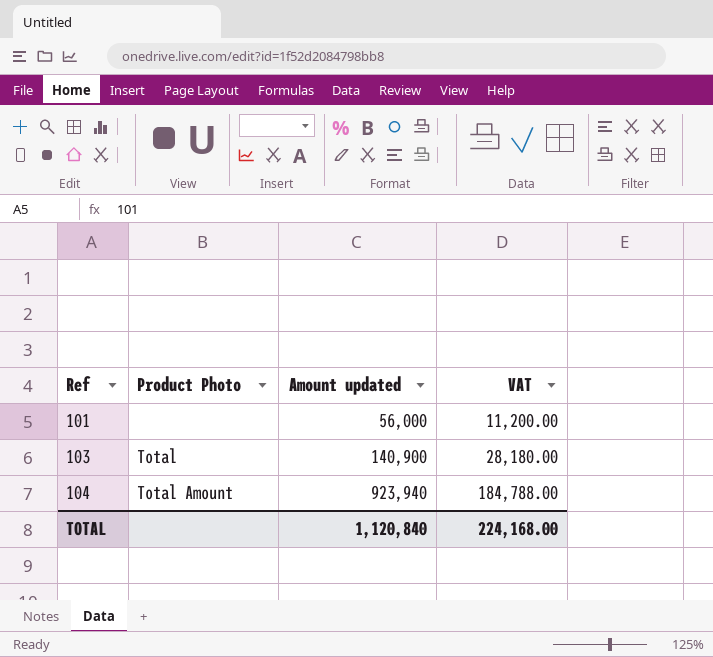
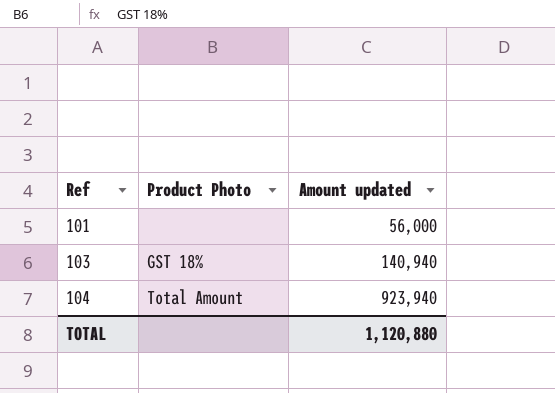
column VAT | formula: [Amount updated] * 0.2 -> none
103 | Product Photo: Total -> GST 18%
103 | Amount updated: 140,900 -> 140,940
TOTAL | Amount updated: 1,120,840 -> 1,120,880

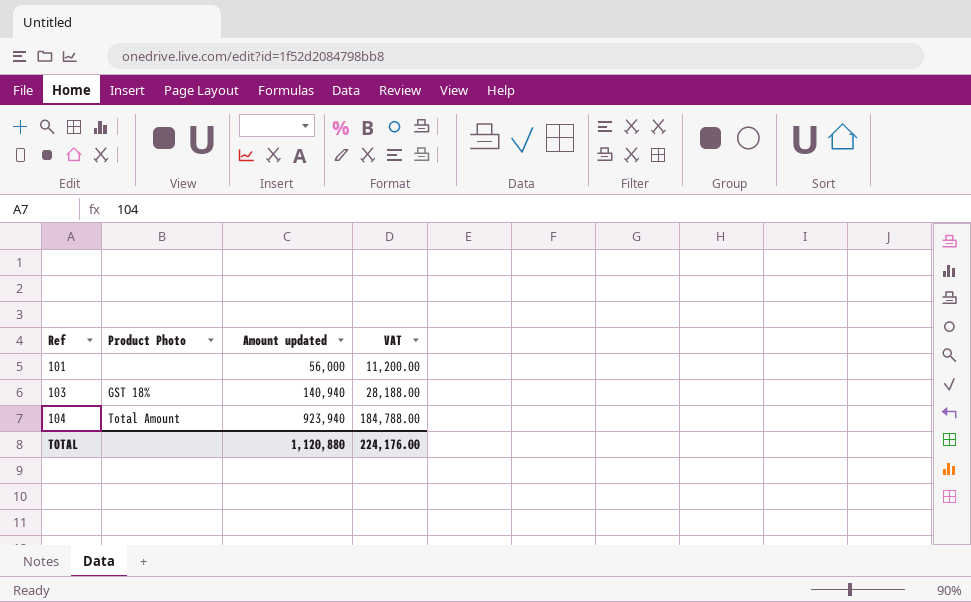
column VAT | formula: none -> [Amount updated] * 0.2

